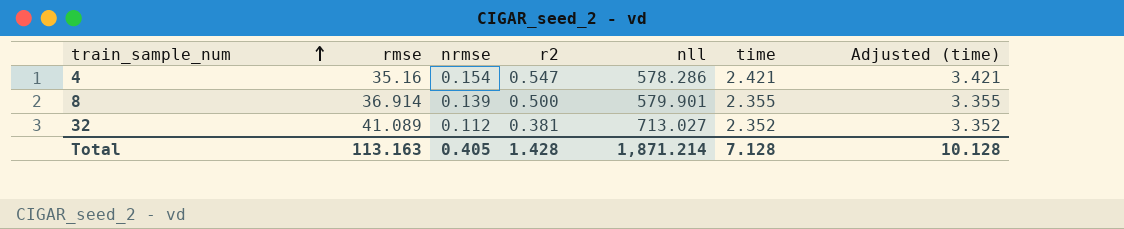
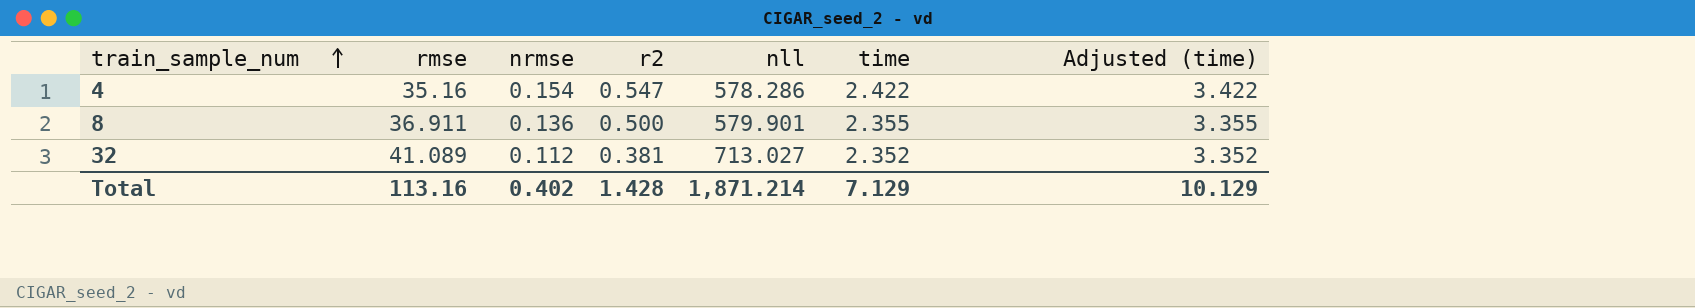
4 | time: 2.421 -> 2.422
4 | Adjusted (time): 3.421 -> 3.422
8 | rmse: 36.914 -> 36.911
8 | nrmse: 0.139 -> 0.136
Total | rmse: 113.163 -> 113.16
Total | nrmse: 0.405 -> 0.402
Total | time: 7.128 -> 7.129
Total | Adjusted (time): 10.128 -> 10.129

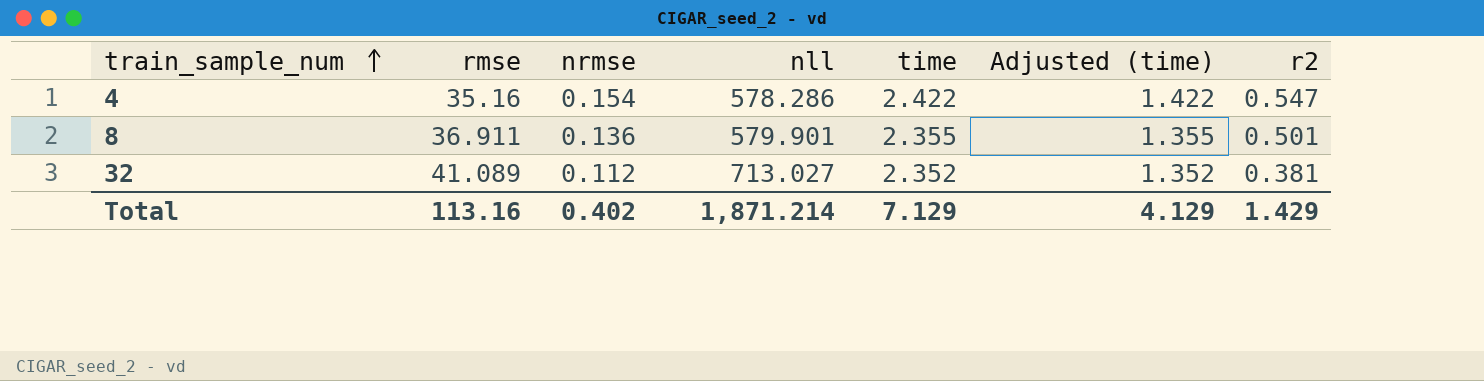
column Adjusted (time) | formula: [time] + 1 -> [time] - 1
column r2 | position: 4 -> 7
8 | r2: 0.500 -> 0.501
Total | Adjusted (time): 10.129 -> 4.129
Total | r2: 1.428 -> 1.429

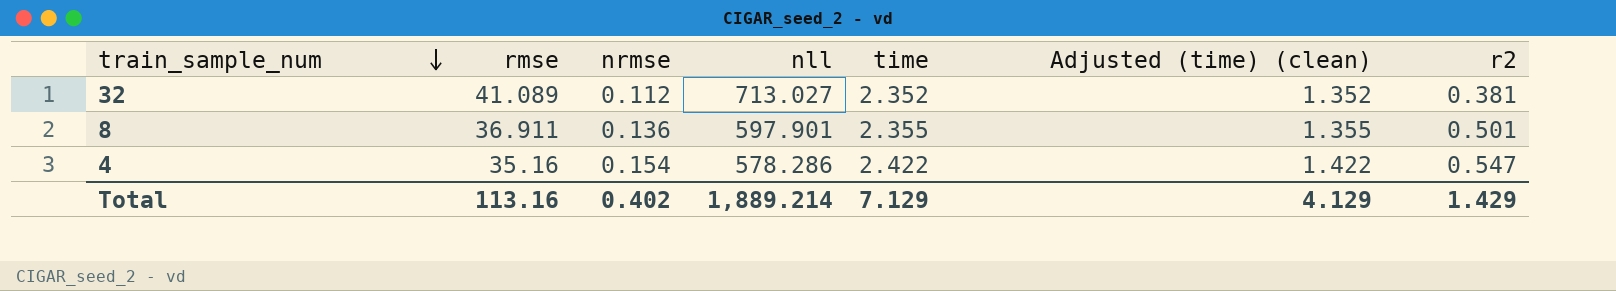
row order: train_sample_num ascending -> train_sample_num descending
column name: Adjusted (time) -> Adjusted (time) (clean)
8 | nll: 579.901 -> 597.901
Total | nll: 1,871.214 -> 1,889.214

